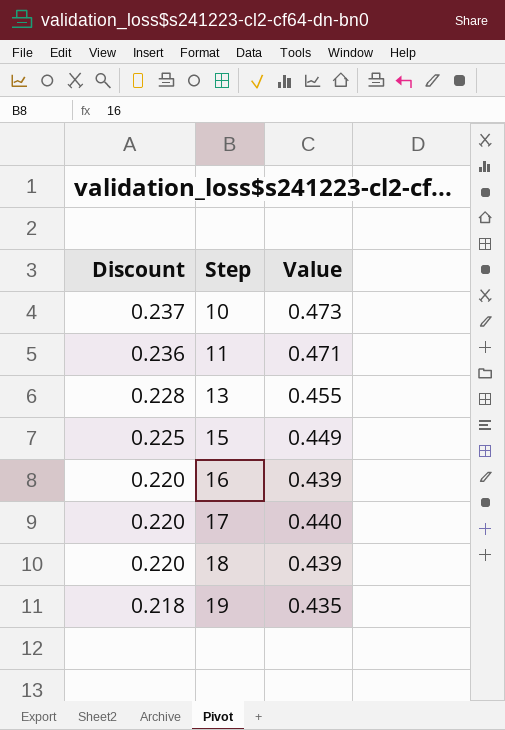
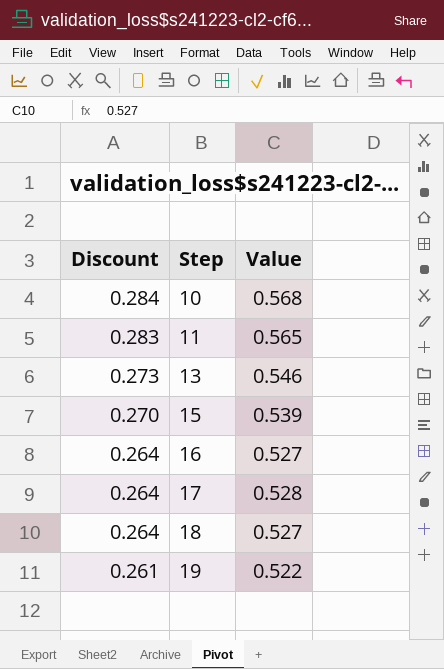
10 | Discount: 0.237 -> 0.284
10 | Value: 0.473 -> 0.568
11 | Discount: 0.236 -> 0.283
11 | Value: 0.471 -> 0.565
13 | Discount: 0.228 -> 0.273
13 | Value: 0.455 -> 0.546
15 | Discount: 0.225 -> 0.270
15 | Value: 0.449 -> 0.539
16 | Discount: 0.220 -> 0.264
16 | Value: 0.439 -> 0.527
17 | Discount: 0.220 -> 0.264
17 | Value: 0.440 -> 0.528
18 | Discount: 0.220 -> 0.264
18 | Value: 0.439 -> 0.527
19 | Discount: 0.218 -> 0.261
19 | Value: 0.435 -> 0.522

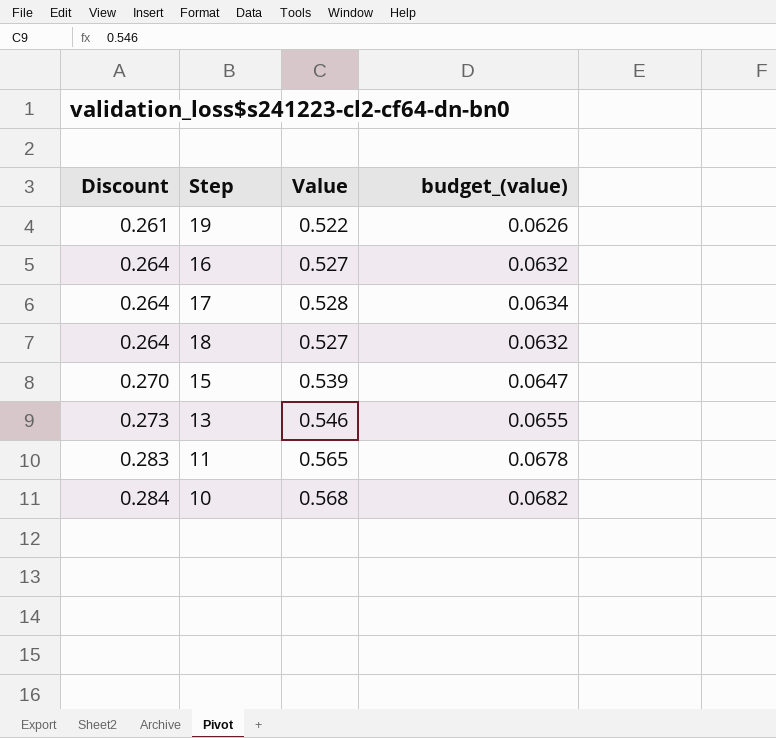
row order: Discount descending -> Discount ascending
column budget_(value) | formula: none -> [Value] * 0.12

